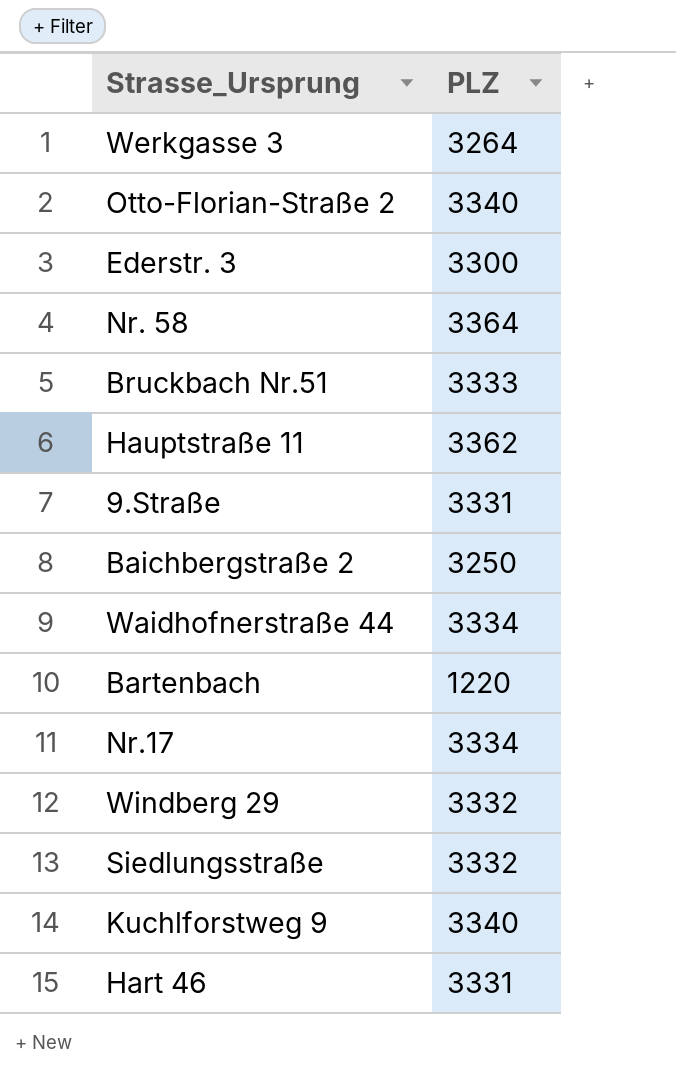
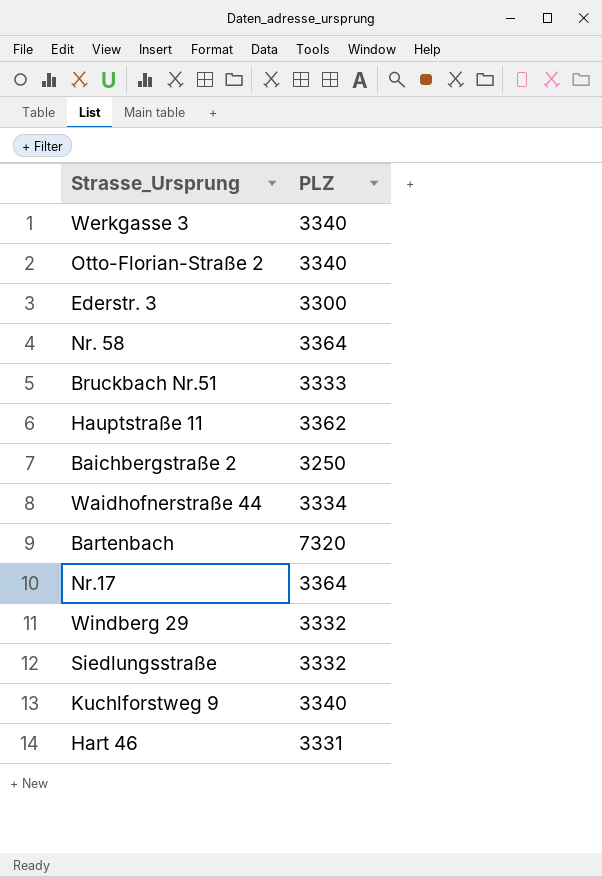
row 9.Straße: 3331 -> none
Werkgasse 3 | PLZ: 3264 -> 3340
Bartenbach | PLZ: 1220 -> 7320
Nr.17 | PLZ: 3334 -> 3364

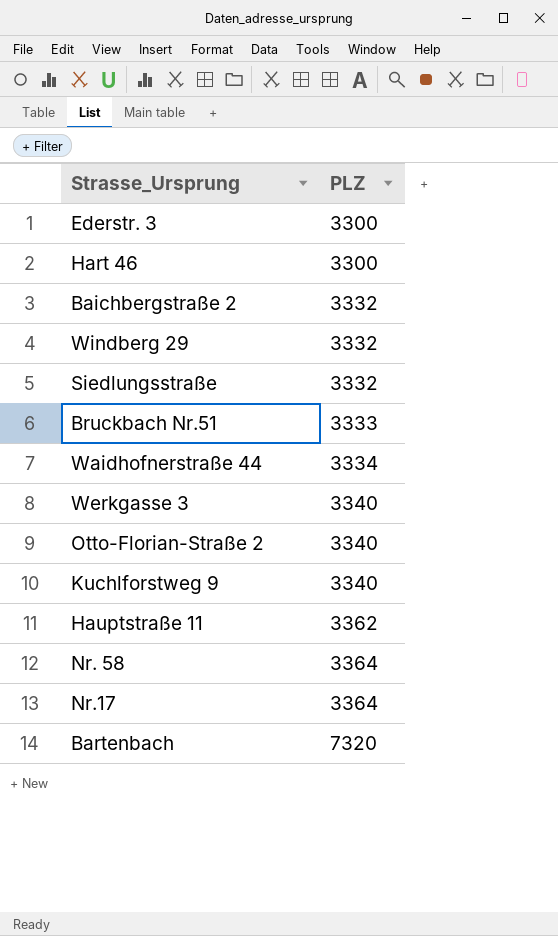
row order: none -> PLZ ascending
Hart 46 | PLZ: 3331 -> 3300
Baichbergstraße 2 | PLZ: 3250 -> 3332

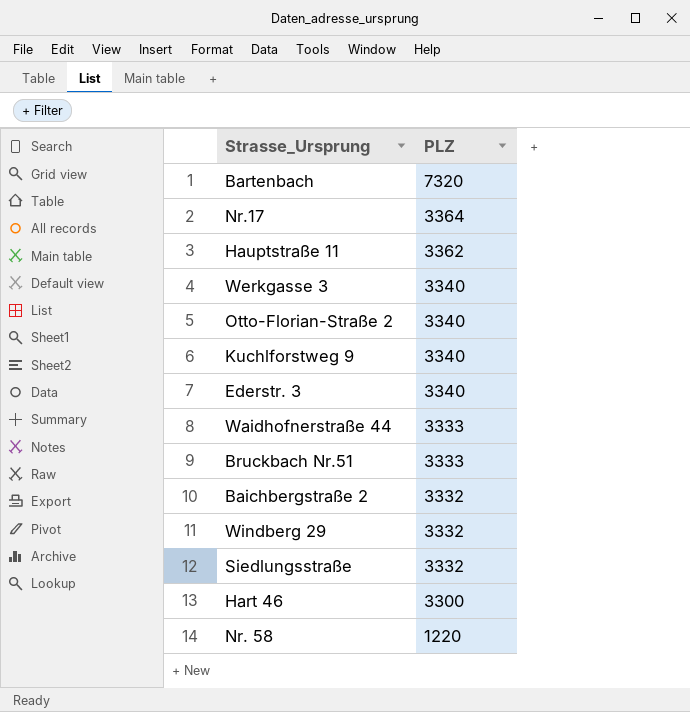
row order: PLZ ascending -> PLZ descending
Ederstr. 3 | PLZ: 3300 -> 3340
Waidhofnerstraße 44 | PLZ: 3334 -> 3333
Nr. 58 | PLZ: 3364 -> 1220

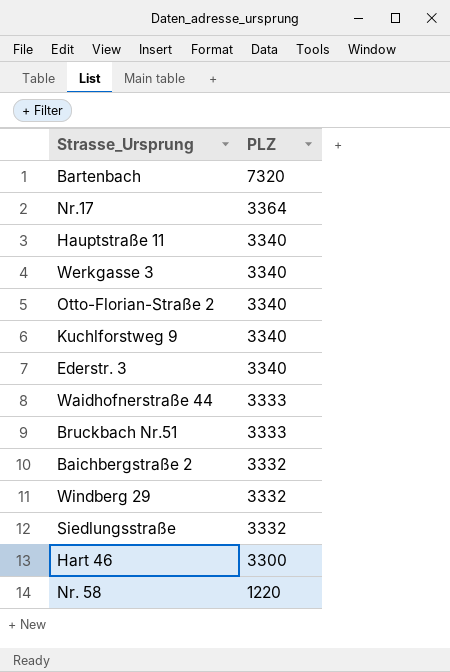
Hauptstraße 11 | PLZ: 3362 -> 3340

